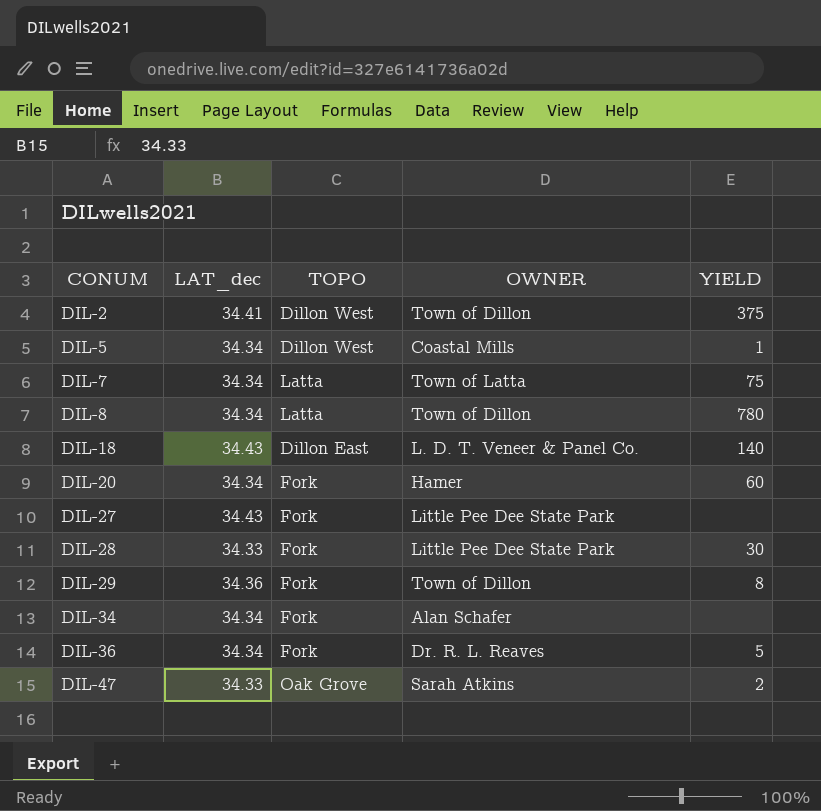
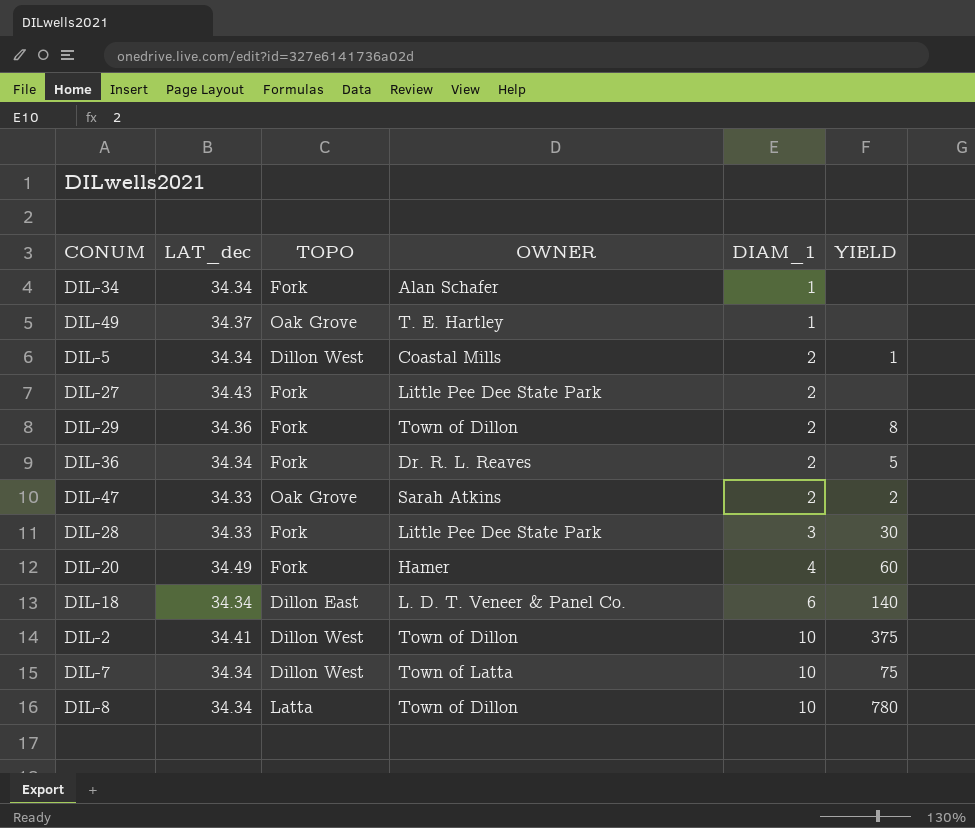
row order: CONUM ascending -> DIAM_1 ascending
column DIAM_1 | position: none -> 5
row DIL-49: none -> 34.37 | Oak Grove | T. E. Hartley | 1 | none
DIL-20 | LAT_dec: 34.34 -> 34.49
DIL-18 | LAT_dec: 34.43 -> 34.34
DIL-7 | TOPO: Latta -> Dillon West

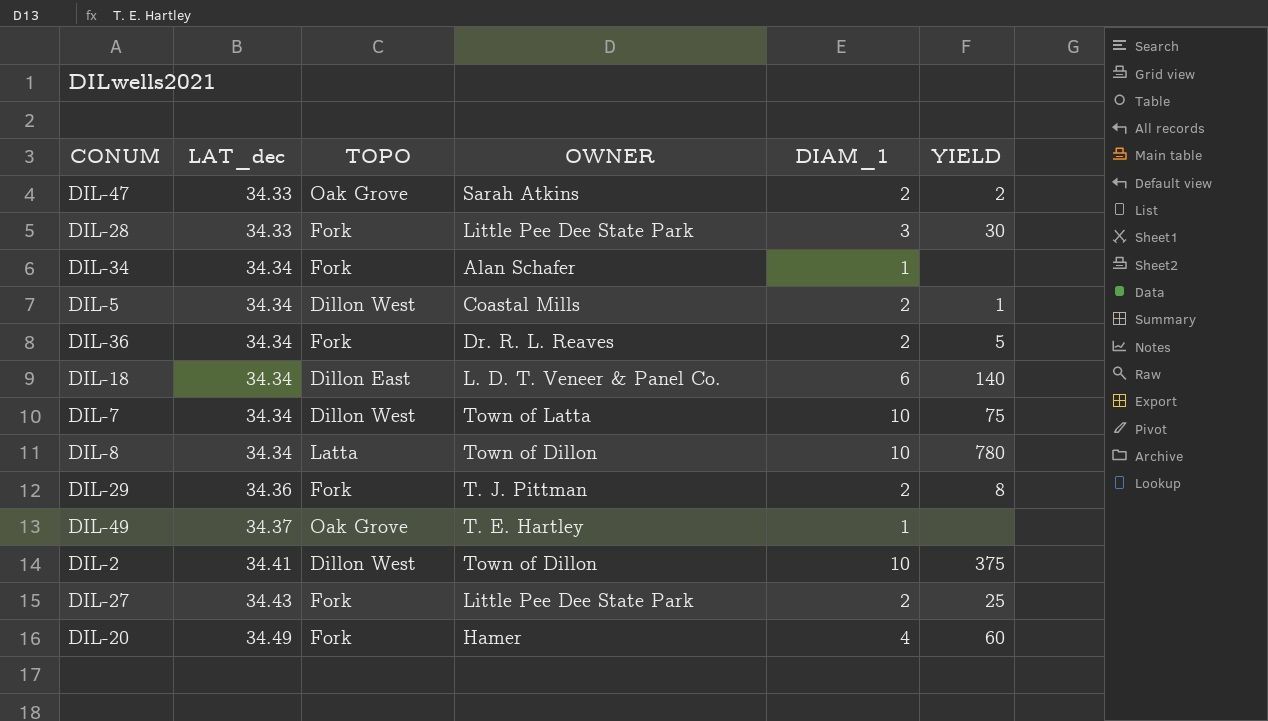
row order: DIAM_1 ascending -> LAT_dec ascending
DIL-29 | OWNER: Town of Dillon -> T. J. Pittman
DIL-27 | YIELD: none -> 25

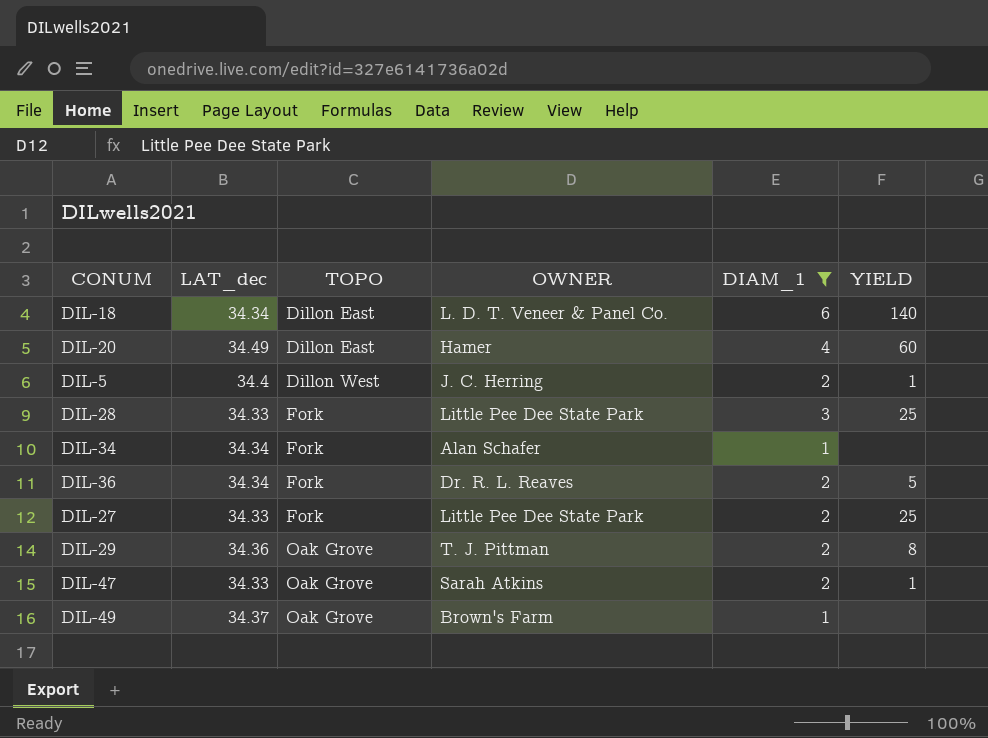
filter: none -> DIAM_1 != 10
row order: LAT_dec ascending -> TOPO ascending
DIL-20 | TOPO: Fork -> Dillon East
DIL-5 | LAT_dec: 34.34 -> 34.4
DIL-5 | OWNER: Coastal Mills -> J. C. Herring
DIL-28 | YIELD: 30 -> 25
DIL-27 | LAT_dec: 34.43 -> 34.33
DIL-29 | TOPO: Fork -> Oak Grove
DIL-47 | YIELD: 2 -> 1
DIL-49 | OWNER: T. E. Hartley -> Brown's Farm

